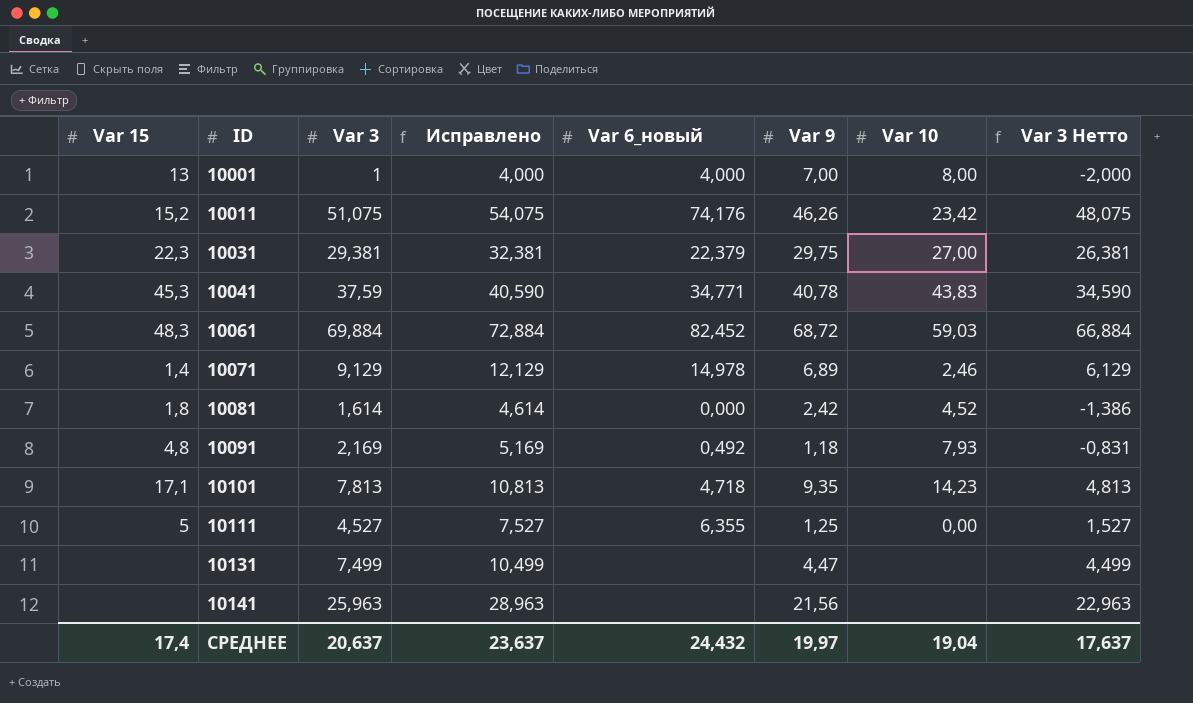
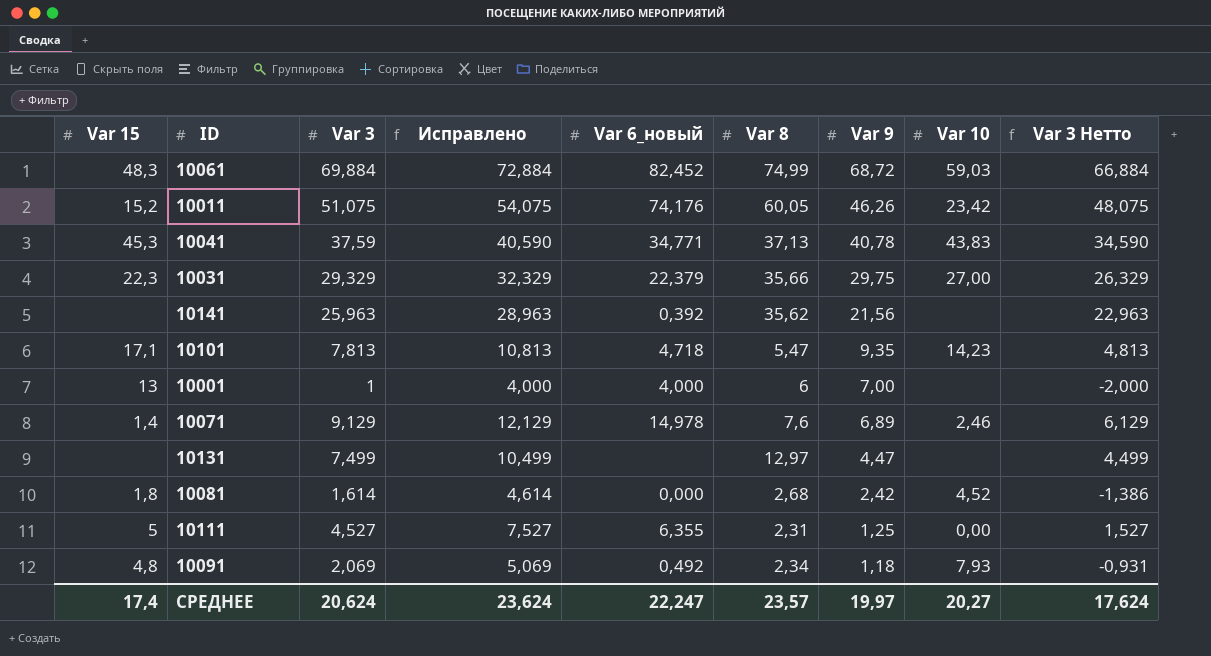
row order: ID ascending -> Var 9 descending
column Var 8 | position: none -> 6
10031 | Var 3: 29,381 -> 29,329
10031 | Исправлено: 32,381 -> 32,329
10031 | Var 3 Нетто: 26,381 -> 26,329
10141 | Var 6_новый: none -> 0,392
10001 | Var 10: 8,00 -> none
10091 | Var 3: 2,169 -> 2,069
10091 | Исправлено: 5,169 -> 5,069
10091 | Var 3 Нетто: -0,831 -> -0,931
СРЕДНЕЕ | Var 3: 20,637 -> 20,624
СРЕДНЕЕ | Исправлено: 23,637 -> 23,624
СРЕДНЕЕ | Var 6_новый: 24,432 -> 22,247
СРЕДНЕЕ | Var 10: 19,04 -> 20,27
СРЕДНЕЕ | Var 3 Нетто: 17,637 -> 17,624

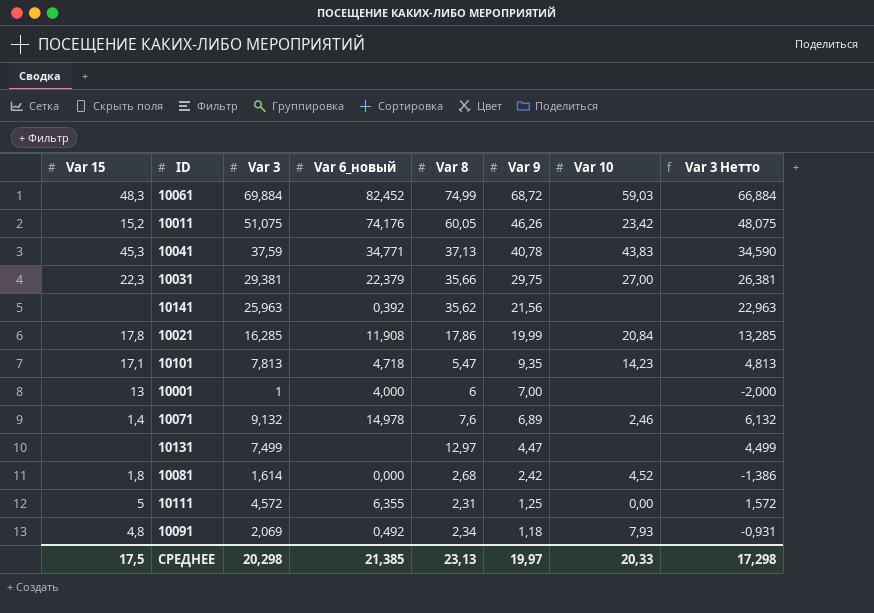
column Исправлено | formula: [Var 3] + 3 -> none
10031 | Var 3: 29,329 -> 29,381
10031 | Var 3 Нетто: 26,329 -> 26,381
row 10021: none -> 17,8 | 16,285 | 11,908 | 17,86 | 19,99 | 20,84 | 13,285
10071 | Var 3: 9,129 -> 9,132
10071 | Var 3 Нетто: 6,129 -> 6,132
10111 | Var 3: 4,527 -> 4,572
10111 | Var 3 Нетто: 1,527 -> 1,572
СРЕДНЕЕ | Var 15: 17,4 -> 17,5
СРЕДНЕЕ | Var 3: 20,624 -> 20,298
СРЕДНЕЕ | Var 6_новый: 22,247 -> 21,385
СРЕДНЕЕ | Var 8: 23,57 -> 23,13
СРЕДНЕЕ | Var 10: 20,27 -> 20,33
СРЕДНЕЕ | Var 3 Нетто: 17,624 -> 17,298

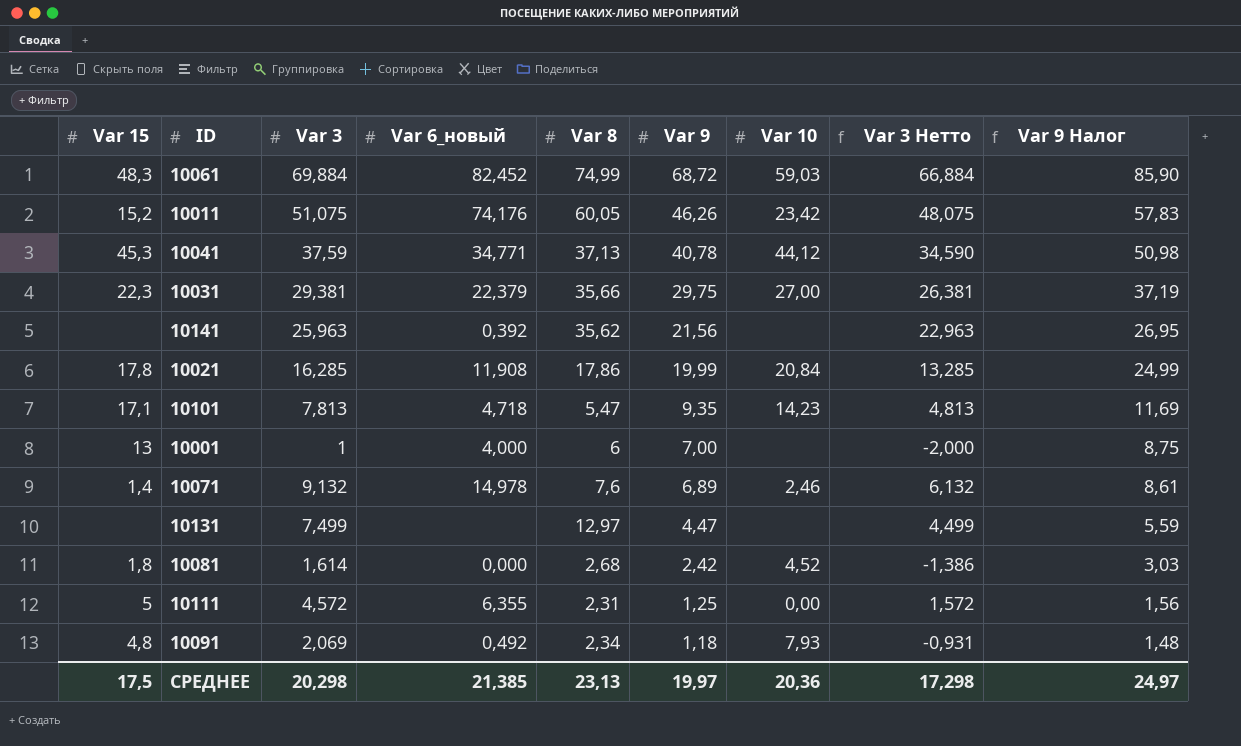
column Var 9 Налог | formula: none -> [Var 9] * 1,25
10041 | Var 10: 43,83 -> 44,12
СРЕДНЕЕ | Var 10: 20,33 -> 20,36

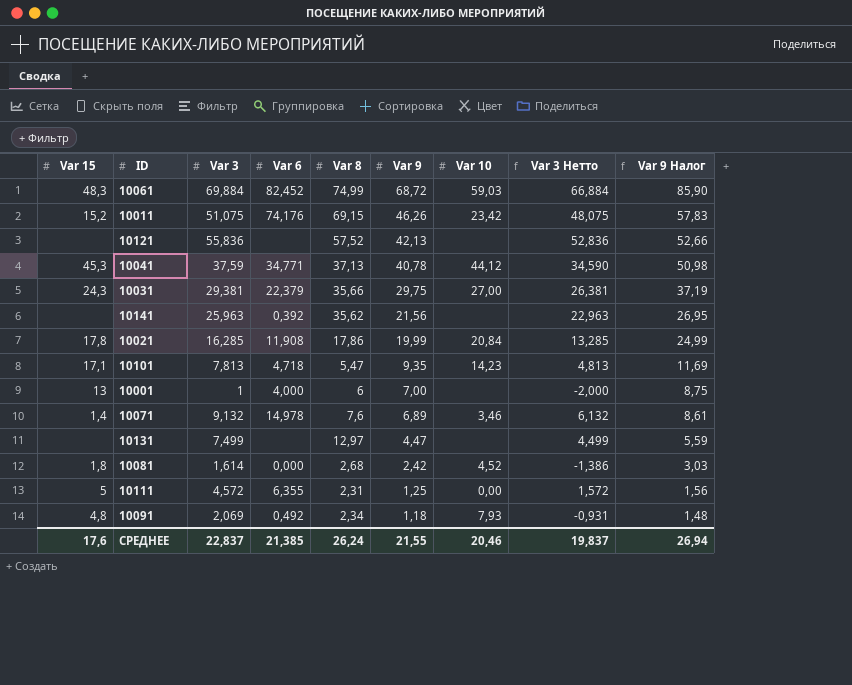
column name: Var 6_новый -> Var 6
10011 | Var 8: 60,05 -> 69,15
row 10121: none -> none | 55,836 | none | 57,52 | 42,13 | none | 52,836 | 52,66
10031 | Var 15: 22,3 -> 24,3
10071 | Var 10: 2,46 -> 3,46
СРЕДНЕЕ | Var 15: 17,5 -> 17,6
СРЕДНЕЕ | Var 3: 20,298 -> 22,837
СРЕДНЕЕ | Var 8: 23,13 -> 26,24
СРЕДНЕЕ | Var 9: 19,97 -> 21,55
СРЕДНЕЕ | Var 10: 20,36 -> 20,46
СРЕДНЕЕ | Var 3 Нетто: 17,298 -> 19,837
СРЕДНЕЕ | Var 9 Налог: 24,97 -> 26,94

